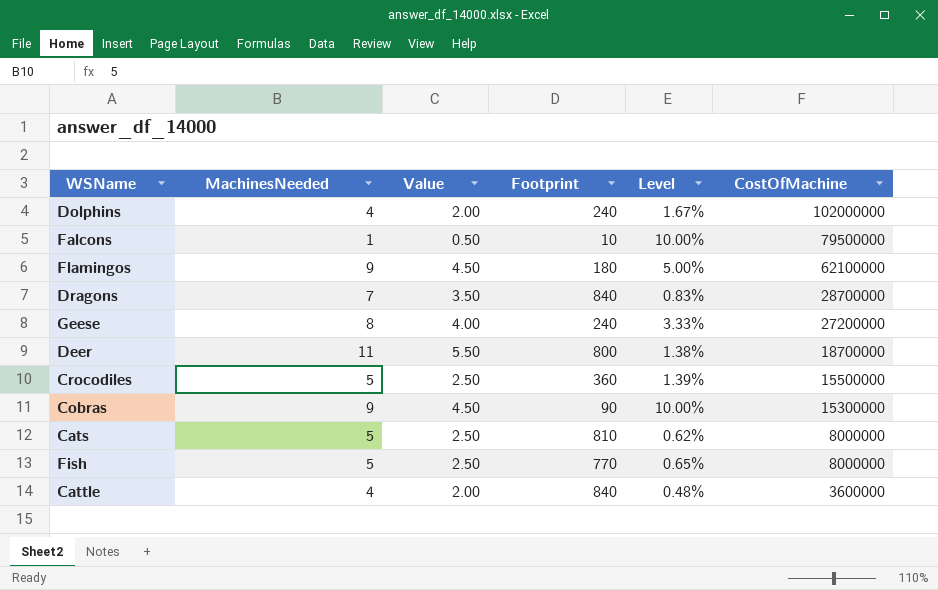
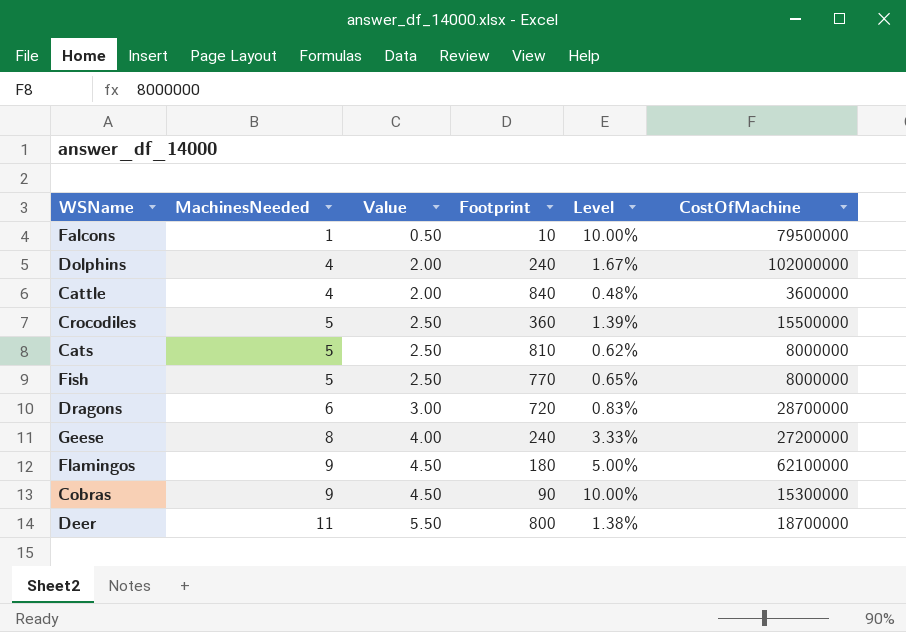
row order: CostOfMachine descending -> MachinesNeeded ascending
Dragons | MachinesNeeded: 7 -> 6
Dragons | Value: 3.50 -> 3.00
Dragons | Footprint: 840 -> 720

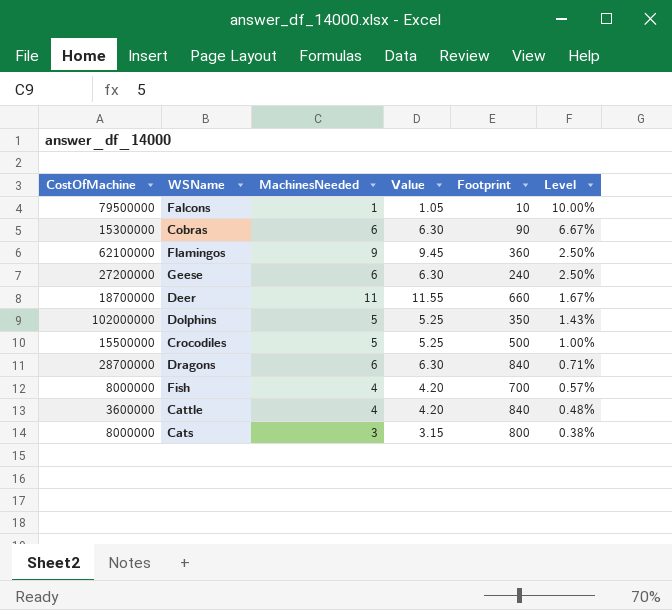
row order: MachinesNeeded ascending -> Level descending
column CostOfMachine | position: 6 -> 1
column Value | formula: [MachinesNeeded] * 0.5 -> [MachinesNeeded] * 1.05
Cobras | MachinesNeeded: 9 -> 6
Cobras | Level: 10.00% -> 6.67%
Flamingos | Footprint: 180 -> 360
Flamingos | Level: 5.00% -> 2.50%
Geese | MachinesNeeded: 8 -> 6
Geese | Level: 3.33% -> 2.50%
Deer | Footprint: 800 -> 660
Deer | Level: 1.38% -> 1.67%
Dolphins | MachinesNeeded: 4 -> 5
Dolphins | Footprint: 240 -> 350
Dolphins | Level: 1.67% -> 1.43%
Crocodiles | Footprint: 360 -> 500
Crocodiles | Level: 1.39% -> 1.00%
Dragons | Footprint: 720 -> 840
Dragons | Level: 0.83% -> 0.71%
Fish | MachinesNeeded: 5 -> 4
Fish | Footprint: 770 -> 700
Fish | Level: 0.65% -> 0.57%
Cats | MachinesNeeded: 5 -> 3
Cats | Footprint: 810 -> 800
Cats | Level: 0.62% -> 0.38%

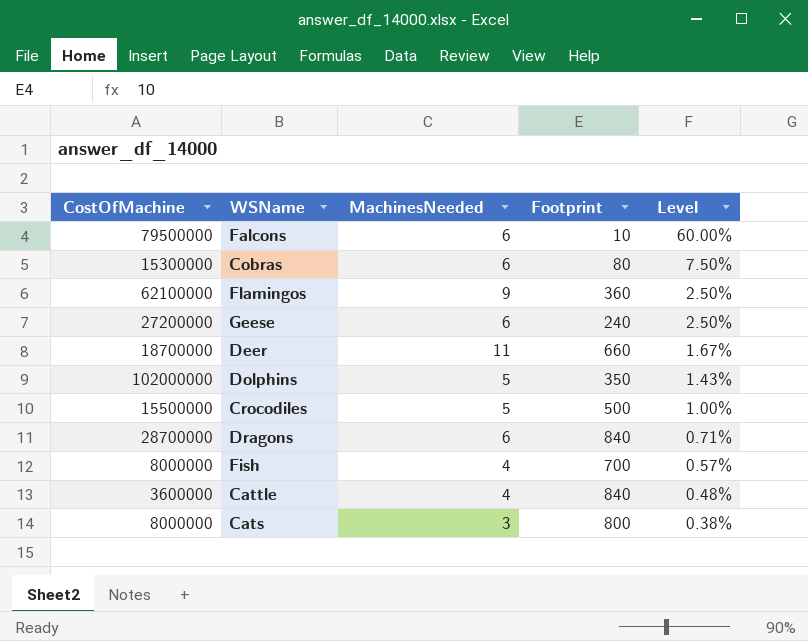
column Value | formula: [MachinesNeeded] * 1.05 -> none
Falcons | MachinesNeeded: 1 -> 6
Falcons | Level: 10.00% -> 60.00%
Cobras | Footprint: 90 -> 80
Cobras | Level: 6.67% -> 7.50%

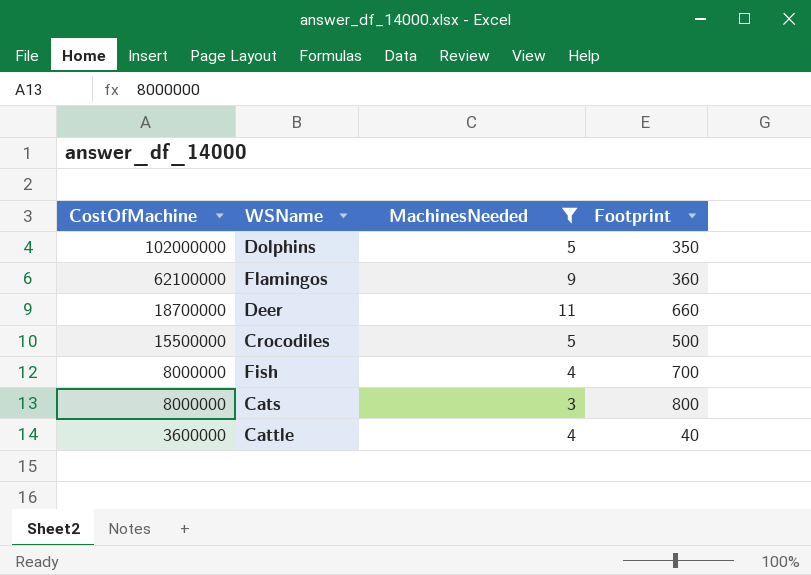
filter: none -> MachinesNeeded != 6
row order: Level descending -> CostOfMachine descending
column Level | formula: [MachinesNeeded] / [Footprint] -> none
Cattle | Footprint: 840 -> 40

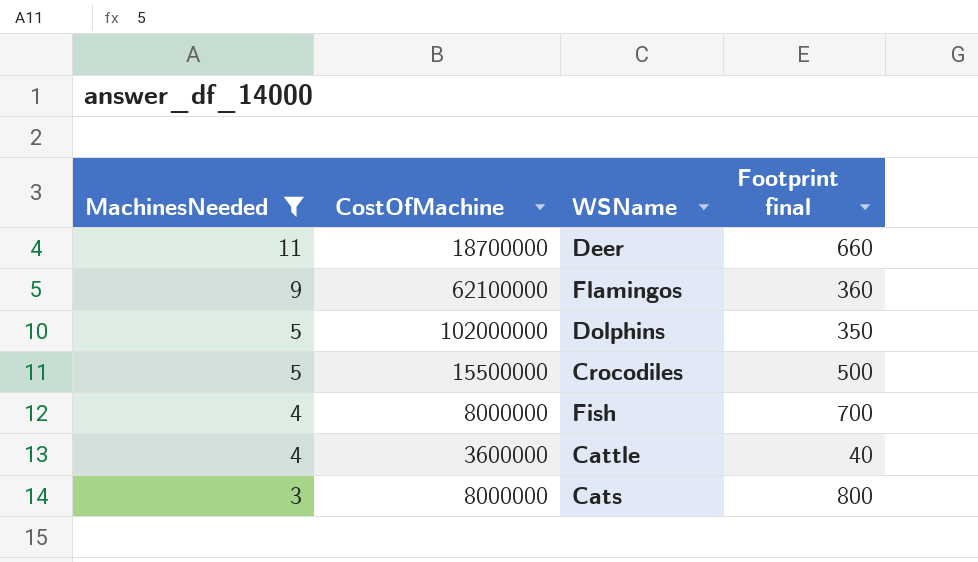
row order: CostOfMachine descending -> MachinesNeeded descending
column MachinesNeeded | position: 3 -> 1
column name: Footprint -> Footprint final

